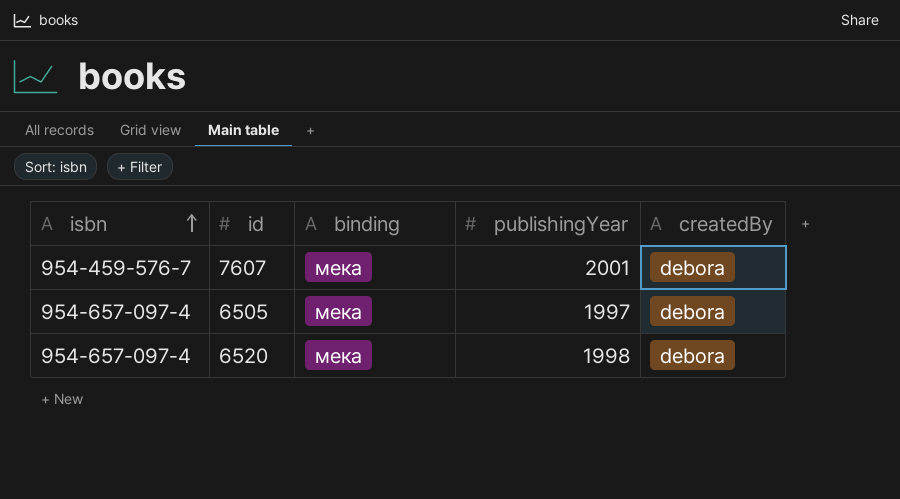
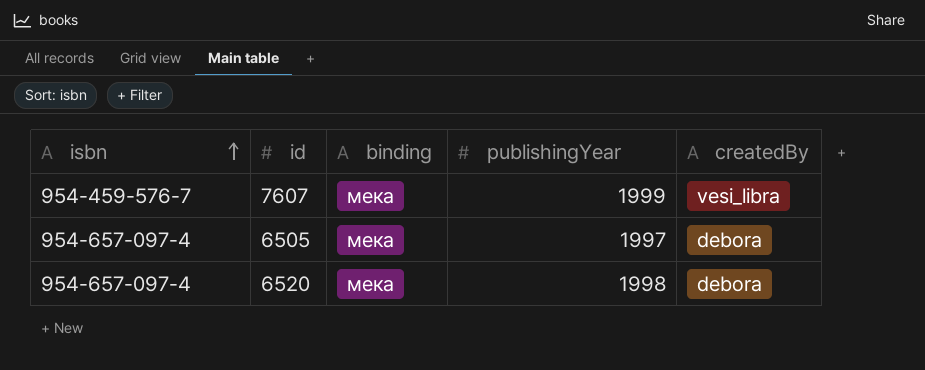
7607 | publishingYear: 2001 -> 1999
7607 | createdBy: debora -> vesi_libra

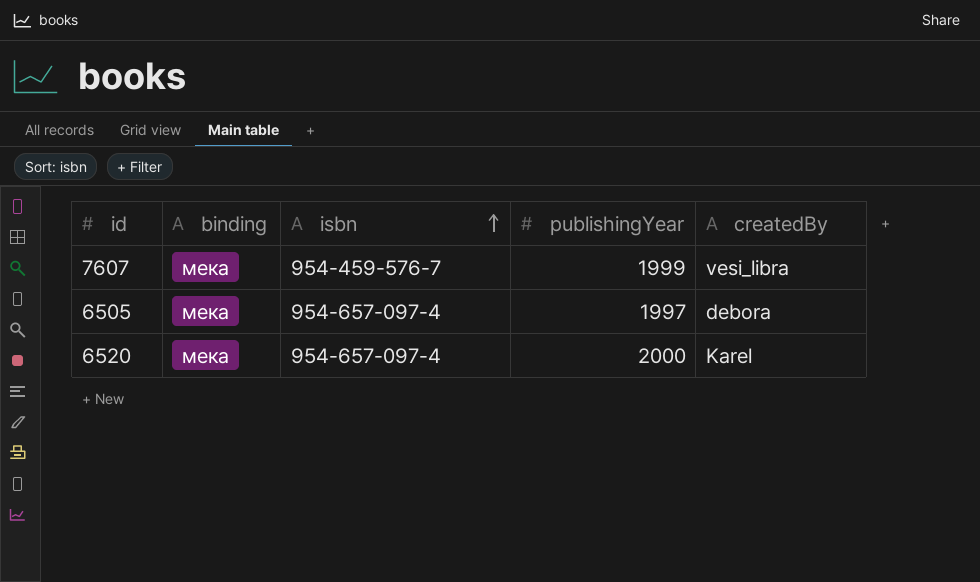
column isbn | position: 1 -> 3
6520 | publishingYear: 1998 -> 2000
6520 | createdBy: debora -> Karel

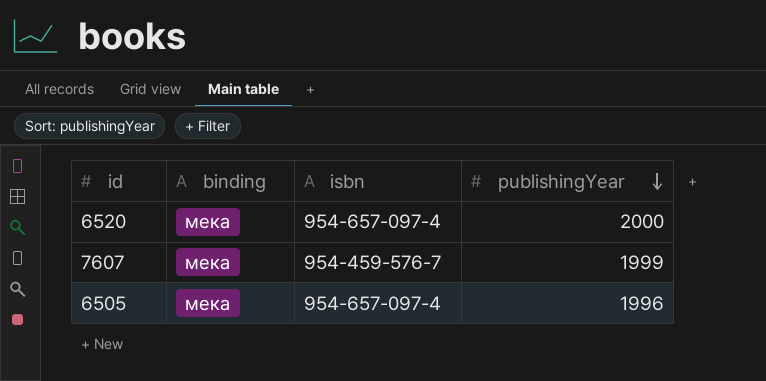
row order: isbn ascending -> publishingYear descending
column createdBy | position: 5 -> none
6505 | publishingYear: 1997 -> 1996

